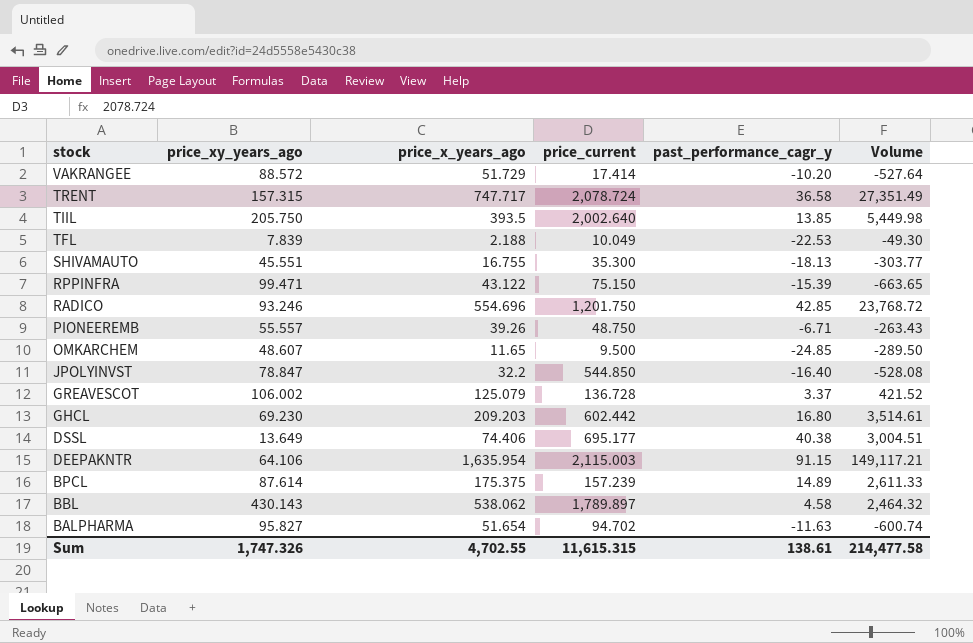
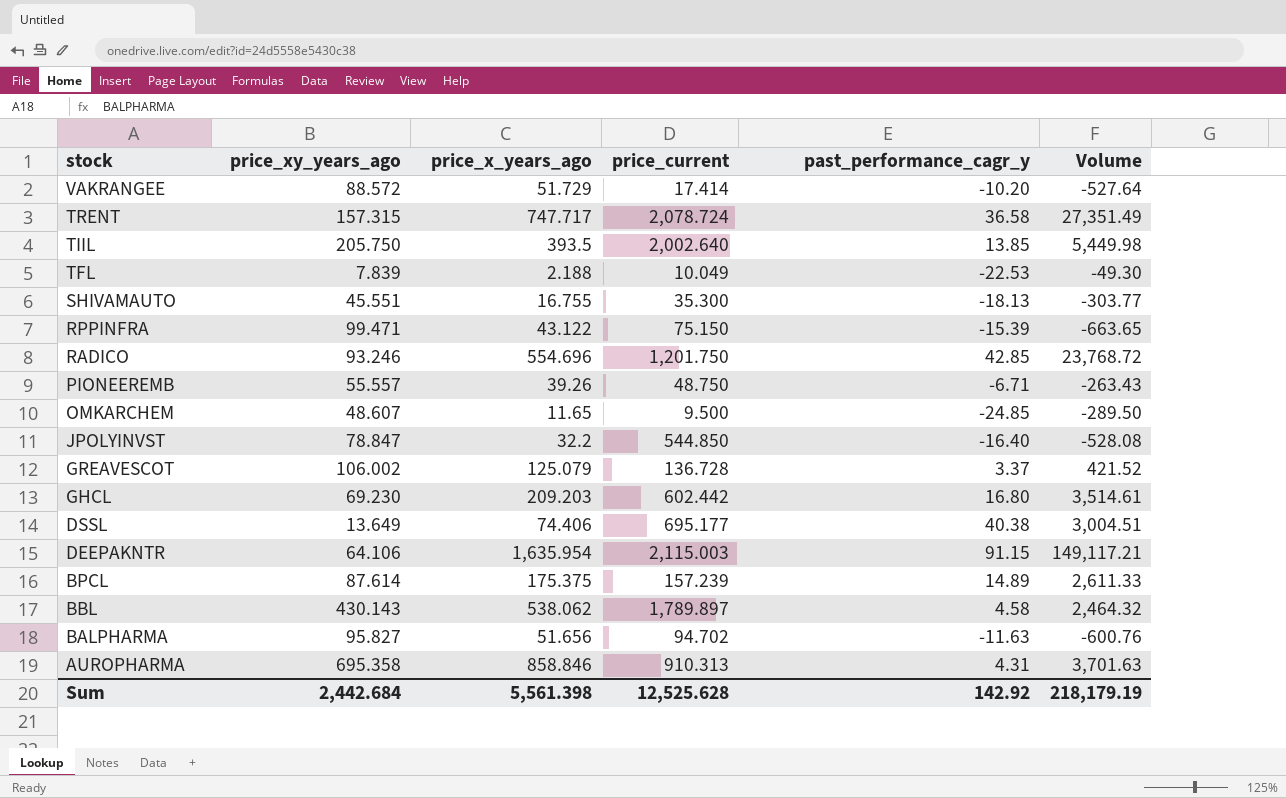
BALPHARMA | price_x_years_ago: 51.654 -> 51.656
BALPHARMA | Volume: -600.74 -> -600.76
row AUROPHARMA: none -> 695.358 | 858.846 | 910.313 | 4.31 | 3,701.63
Sum | price_xy_years_ago: 1,747.326 -> 2,442.684
Sum | price_x_years_ago: 4,702.55 -> 5,561.398
Sum | price_current: 11,615.315 -> 12,525.628
Sum | past_performance_cagr_y: 138.61 -> 142.92
Sum | Volume: 214,477.58 -> 218,179.19

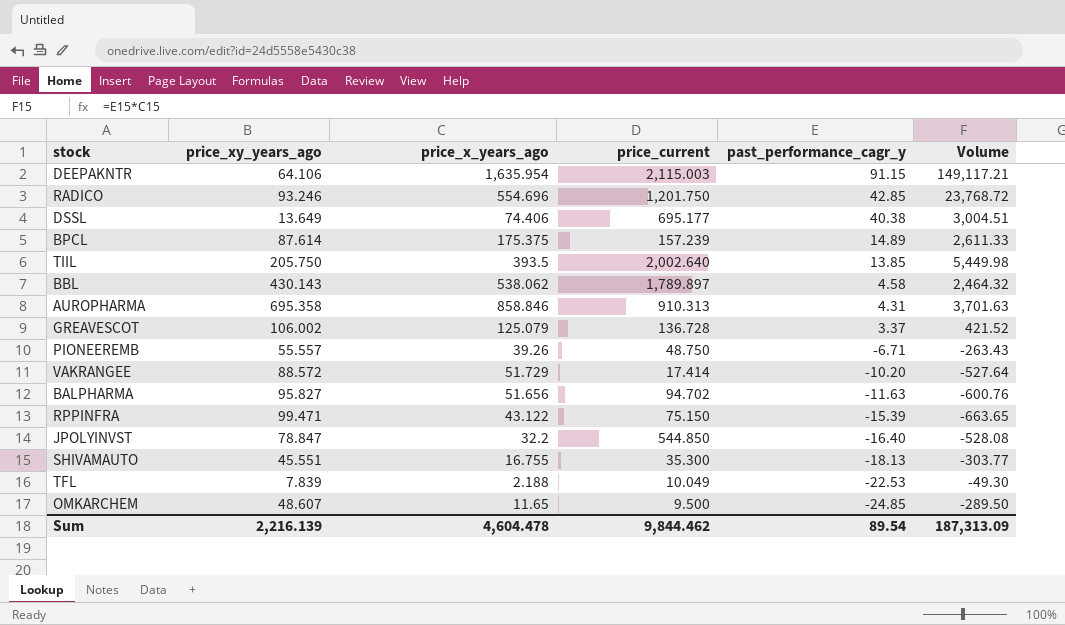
row order: stock descending -> past_performance_cagr_y descending
row TRENT: 157.315 | 747.717 | 2,078.724 | 36.58 | 27,351.49 -> none
row GHCL: 69.230 | 209.203 | 602.442 | 16.80 | 3,514.61 -> none
Sum | price_xy_years_ago: 2,442.684 -> 2,216.139
Sum | price_x_years_ago: 5,561.398 -> 4,604.478
Sum | price_current: 12,525.628 -> 9,844.462
Sum | past_performance_cagr_y: 142.92 -> 89.54
Sum | Volume: 218,179.19 -> 187,313.09

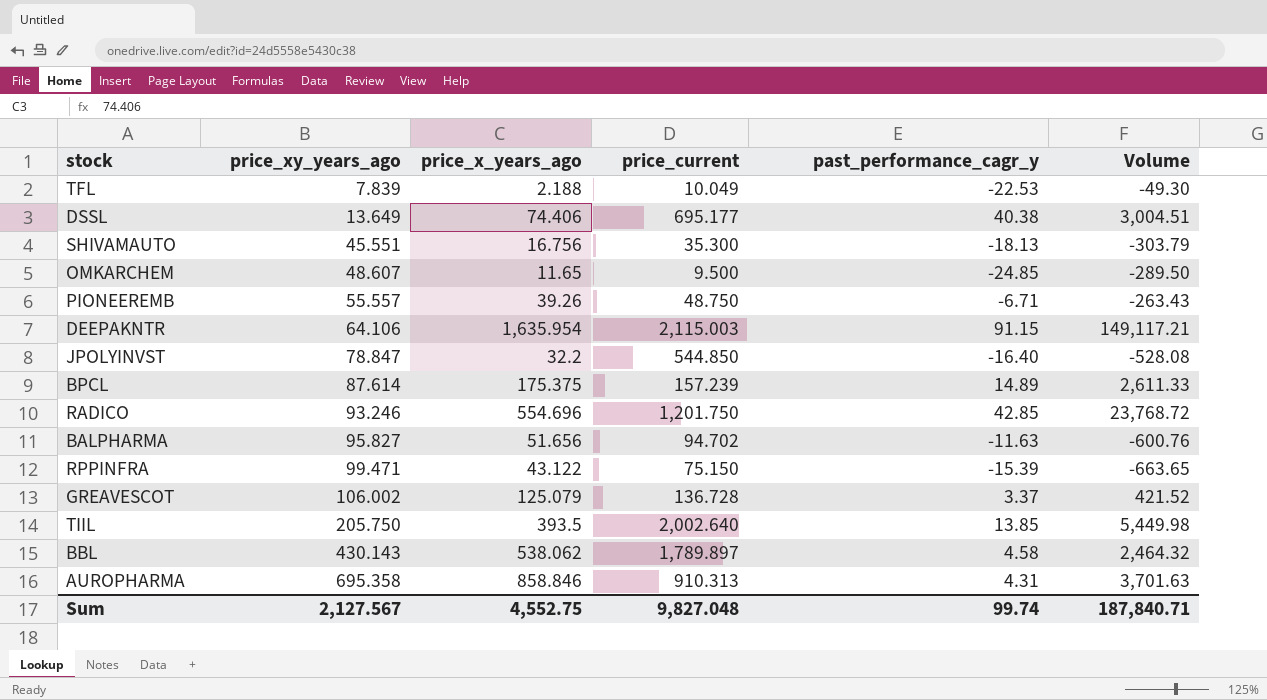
row order: past_performance_cagr_y descending -> price_xy_years_ago ascending
row VAKRANGEE: 88.572 | 51.729 | 17.414 | -10.20 | -527.64 -> none
SHIVAMAUTO | price_x_years_ago: 16.755 -> 16.756
SHIVAMAUTO | Volume: -303.77 -> -303.79
Sum | price_xy_years_ago: 2,216.139 -> 2,127.567
Sum | price_x_years_ago: 4,604.478 -> 4,552.75
Sum | price_current: 9,844.462 -> 9,827.048
Sum | past_performance_cagr_y: 89.54 -> 99.74
Sum | Volume: 187,313.09 -> 187,840.71

